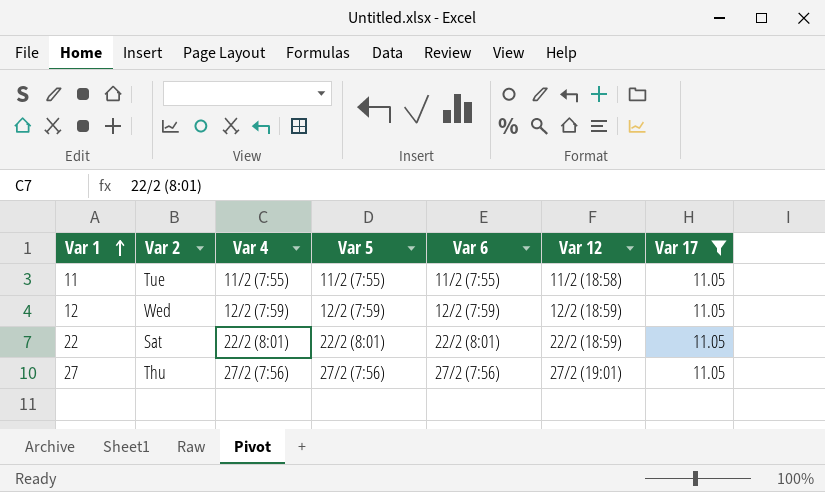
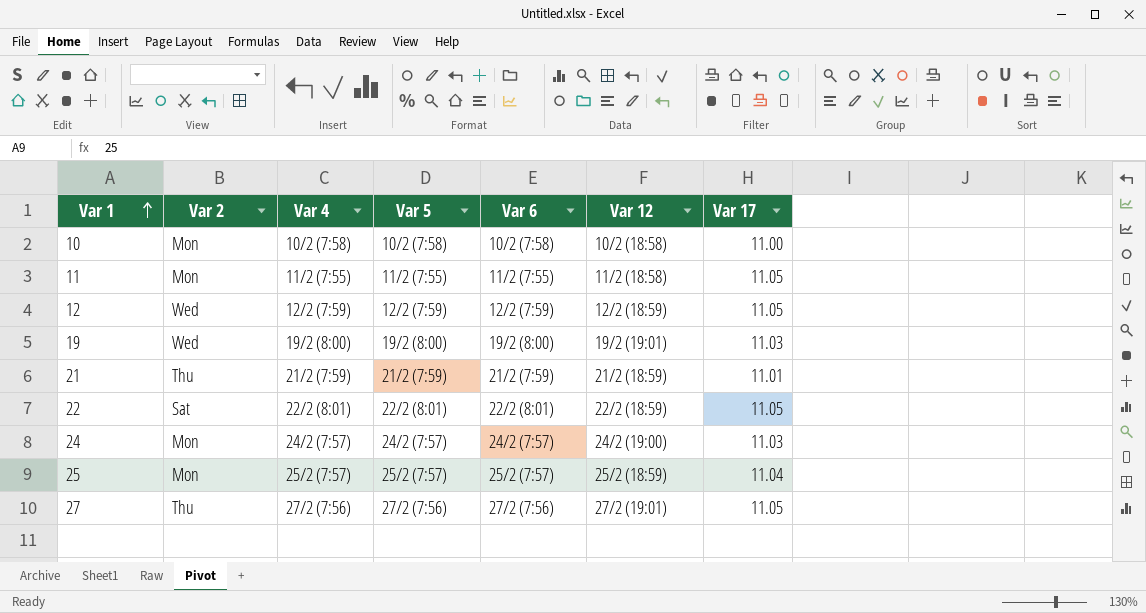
filter: Var 17 = 11.05 -> none
11 | Var 2: Tue -> Mon

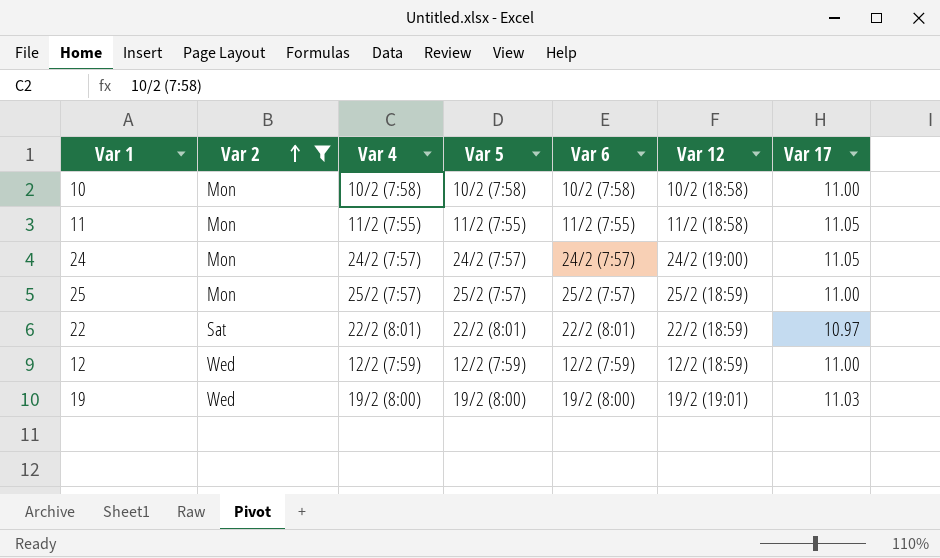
filter: none -> Var 2 != Thu
row order: Var 1 ascending -> Var 2 ascending
24 | Var 17: 11.03 -> 11.05
25 | Var 17: 11.04 -> 11.00
22 | Var 17: 11.05 -> 10.97
12 | Var 17: 11.05 -> 11.00

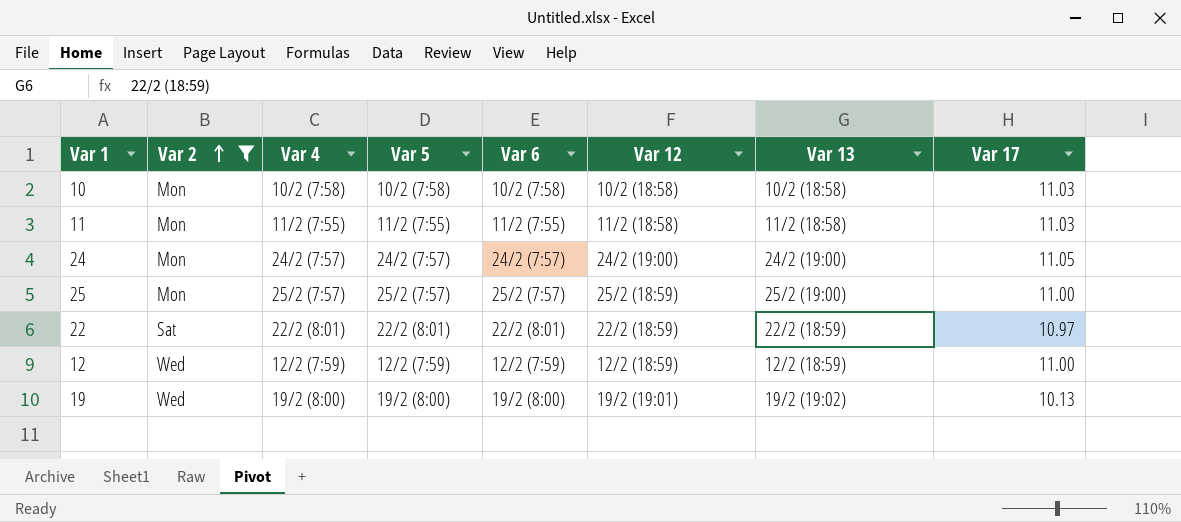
column Var 13 | position: none -> 7
10 | Var 17: 11.00 -> 11.03
11 | Var 17: 11.05 -> 11.03
19 | Var 17: 11.03 -> 10.13

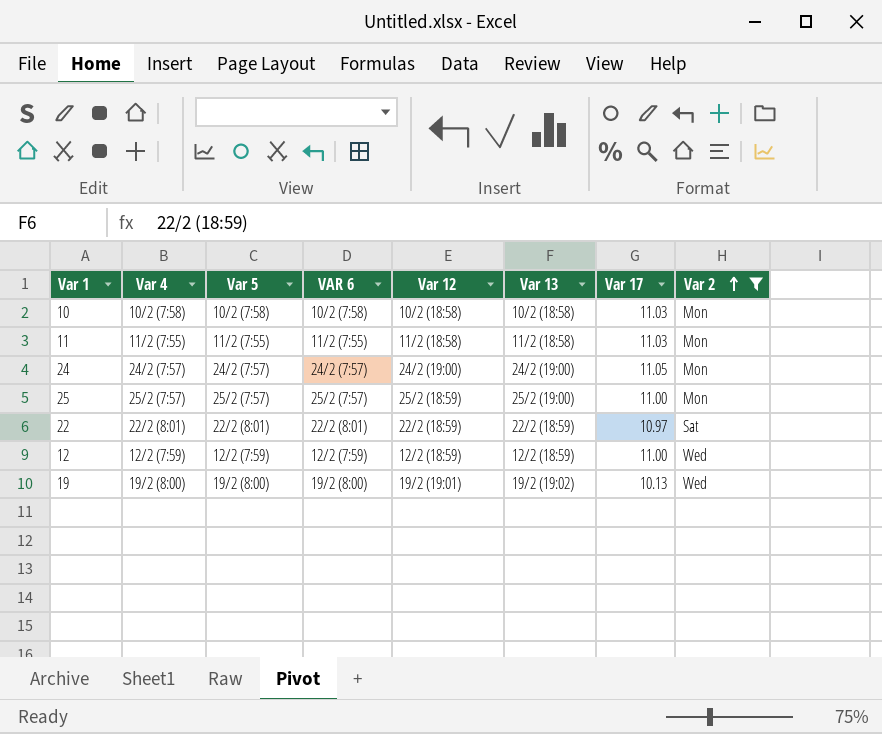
column name: Var 6 -> VAR 6
column Var 2 | position: 2 -> 8

